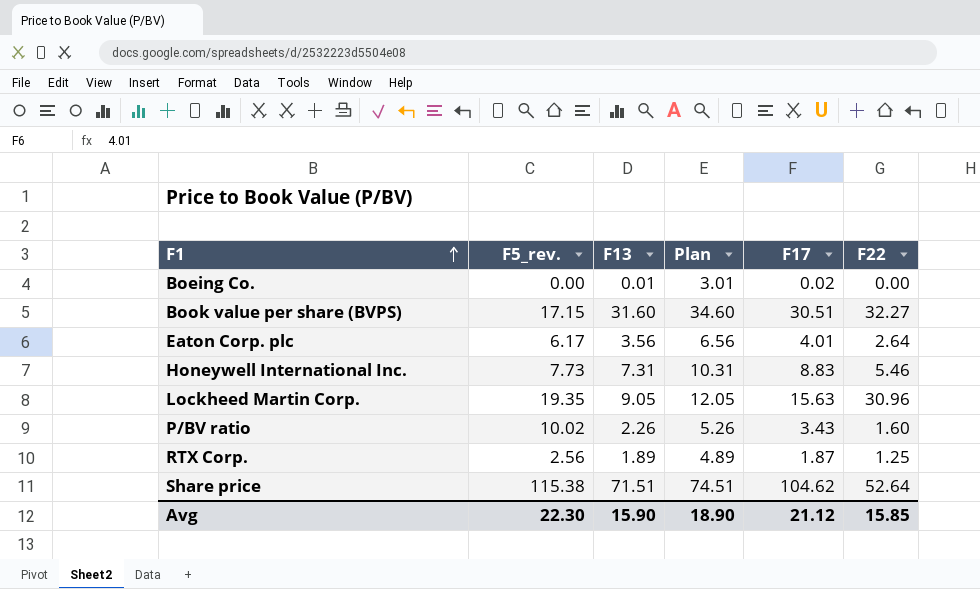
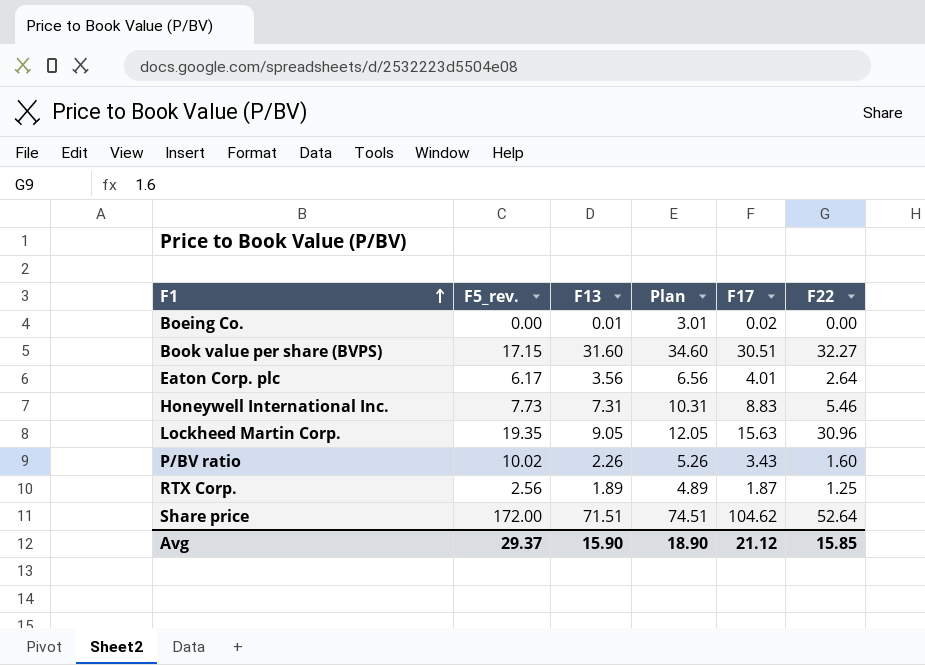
Share price | F5_rev.: 115.38 -> 172.00
Avg | F5_rev.: 22.30 -> 29.37

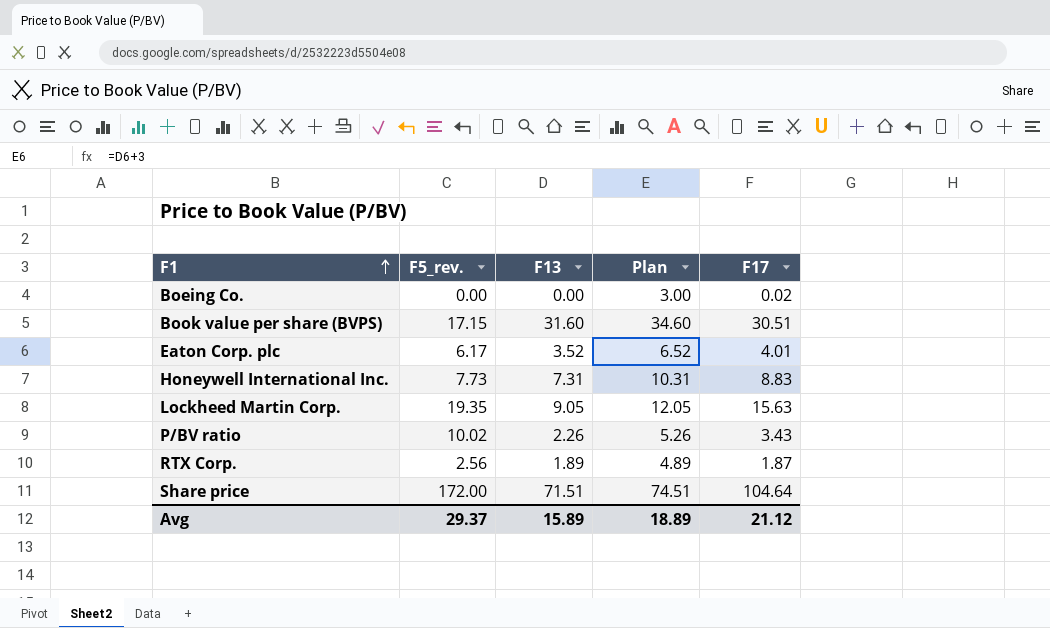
column F22 | position: 6 -> none
Boeing Co. | F13: 0.01 -> 0.00
Boeing Co. | Plan: 3.01 -> 3.00
Eaton Corp. plc | F13: 3.56 -> 3.52
Eaton Corp. plc | Plan: 6.56 -> 6.52
Share price | F17: 104.62 -> 104.64
Avg | F13: 15.90 -> 15.89
Avg | Plan: 18.90 -> 18.89

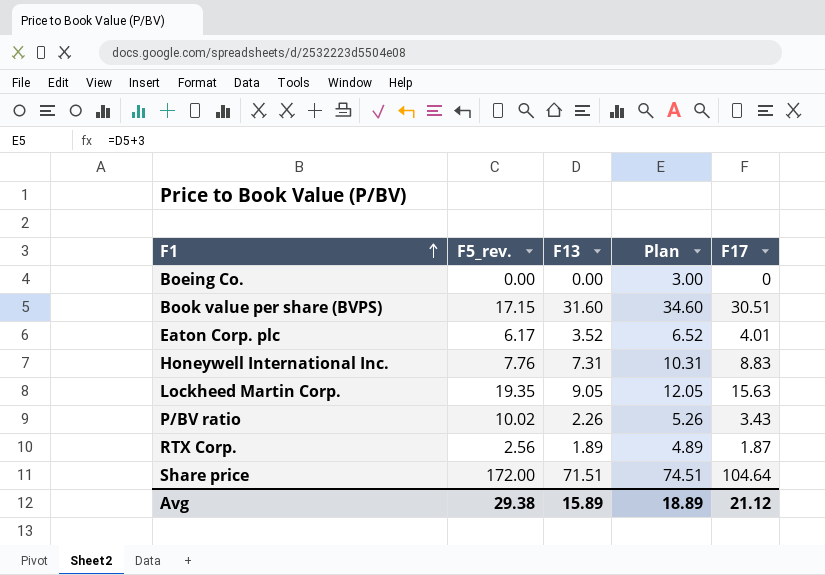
Boeing Co. | F17: 0.02 -> 0
Honeywell International Inc. | F5_rev.: 7.73 -> 7.76
Avg | F5_rev.: 29.37 -> 29.38

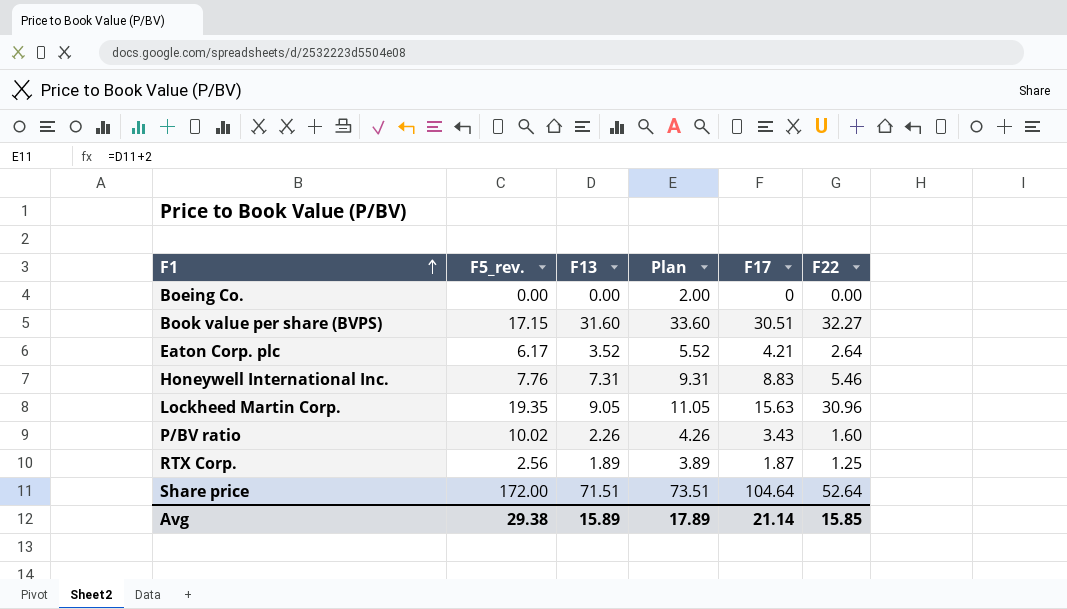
column Plan | formula: [F13] + 3 -> [F13] + 2
column F22 | position: none -> 6
Eaton Corp. plc | F17: 4.01 -> 4.21
Avg | Plan: 18.89 -> 17.89
Avg | F17: 21.12 -> 21.14

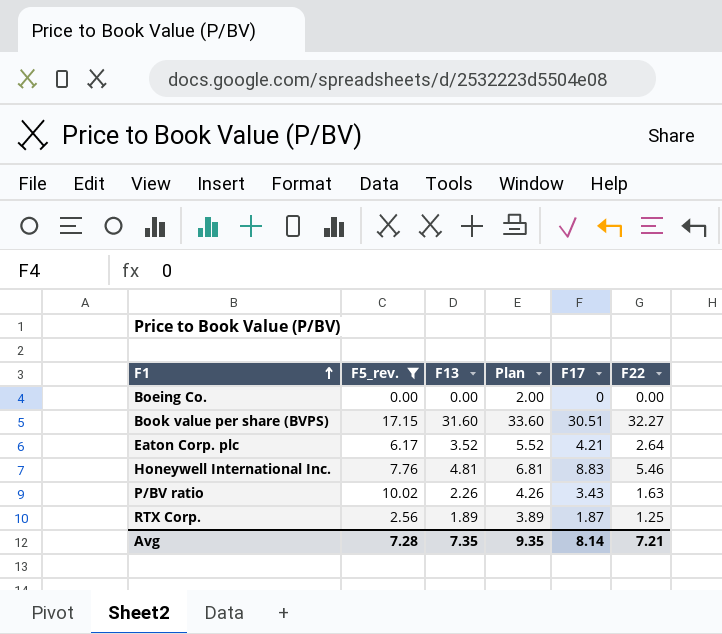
filter: none -> F5_rev. <= 17.15
Honeywell International Inc. | F13: 7.31 -> 4.81
Honeywell International Inc. | Plan: 9.31 -> 6.81
P/BV ratio | F22: 1.60 -> 1.63
Avg | F5_rev.: 29.38 -> 7.28
Avg | F13: 15.89 -> 7.35
Avg | Plan: 17.89 -> 9.35
Avg | F17: 21.14 -> 8.14
Avg | F22: 15.85 -> 7.21

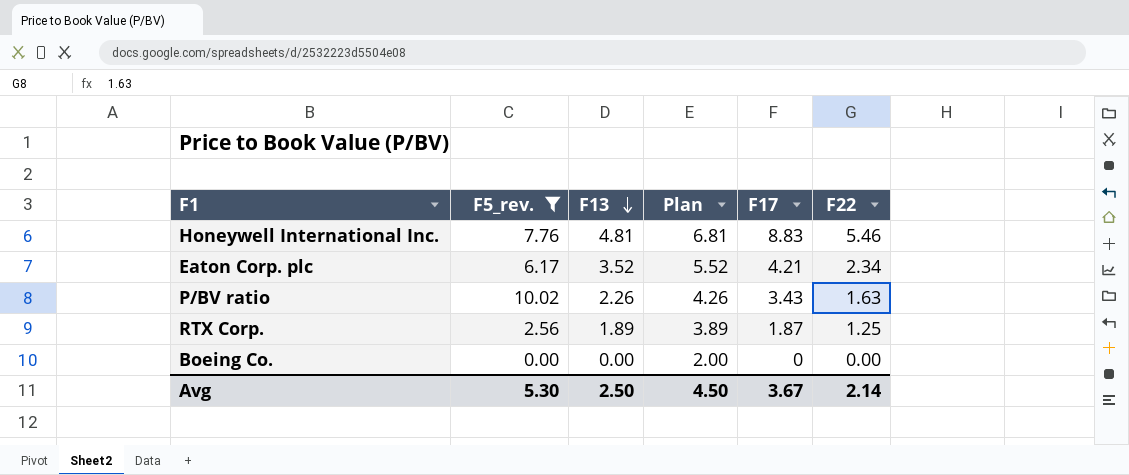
row order: F1 ascending -> F13 descending
row Book value per share (BVPS): 17.15 | 31.60 | 33.60 | 30.51 | 32.27 -> none
Eaton Corp. plc | F22: 2.64 -> 2.34
Avg | F5_rev.: 7.28 -> 5.30
Avg | F13: 7.35 -> 2.50
Avg | Plan: 9.35 -> 4.50
Avg | F17: 8.14 -> 3.67
Avg | F22: 7.21 -> 2.14

